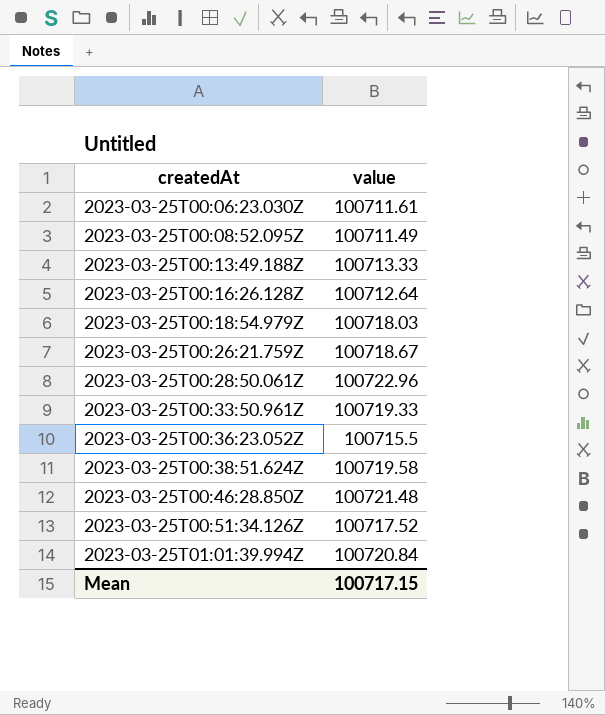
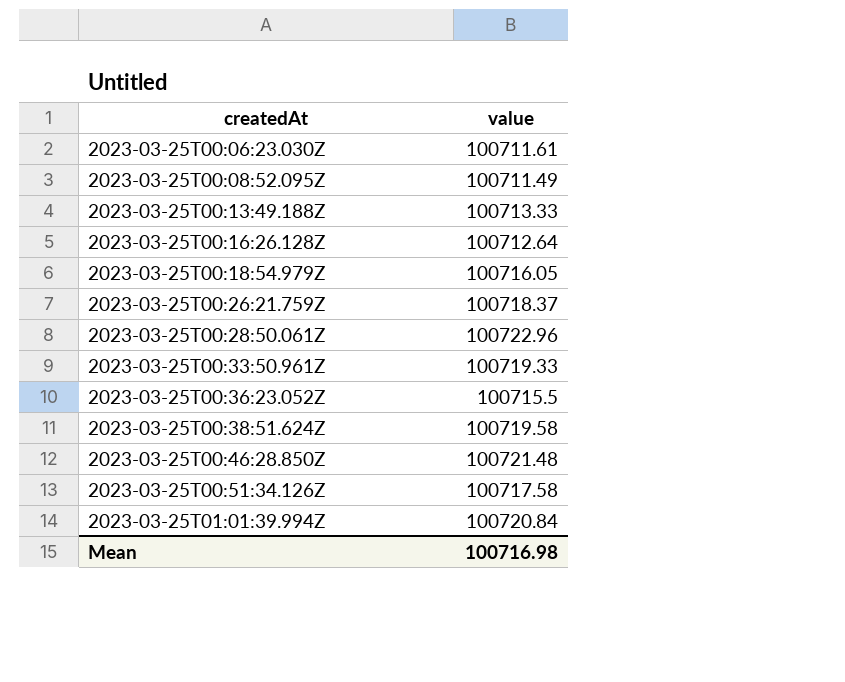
2023-03-25T00:18:54.979Z | value: 100718.03 -> 100716.05
2023-03-25T00:26:21.759Z | value: 100718.67 -> 100718.37
2023-03-25T00:51:34.126Z | value: 100717.52 -> 100717.58
Mean | value: 100717.15 -> 100716.98

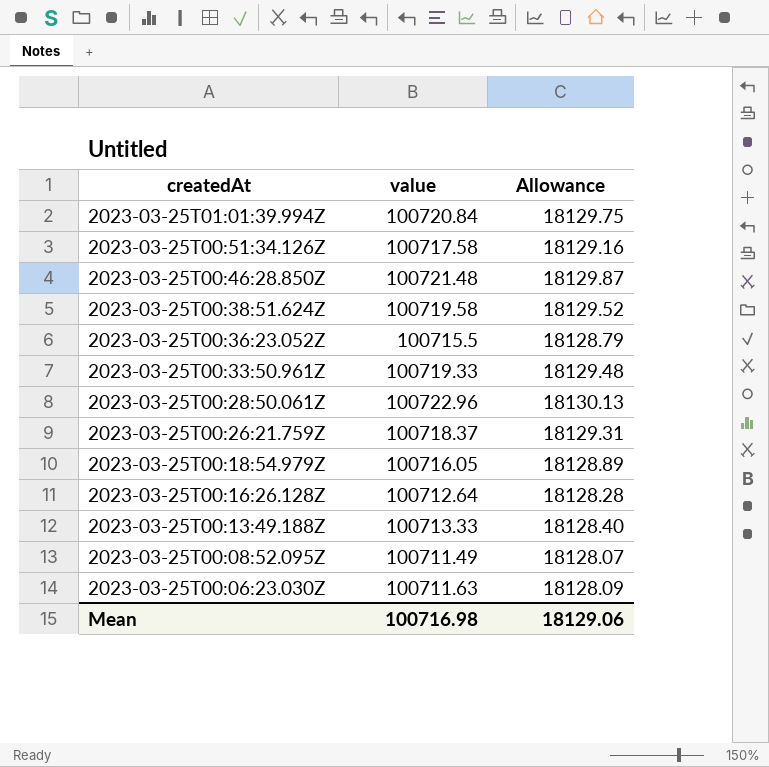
row order: createdAt ascending -> createdAt descending
column Allowance | formula: none -> [value] * 0.18
2023-03-25T00:06:23.030Z | value: 100711.61 -> 100711.63

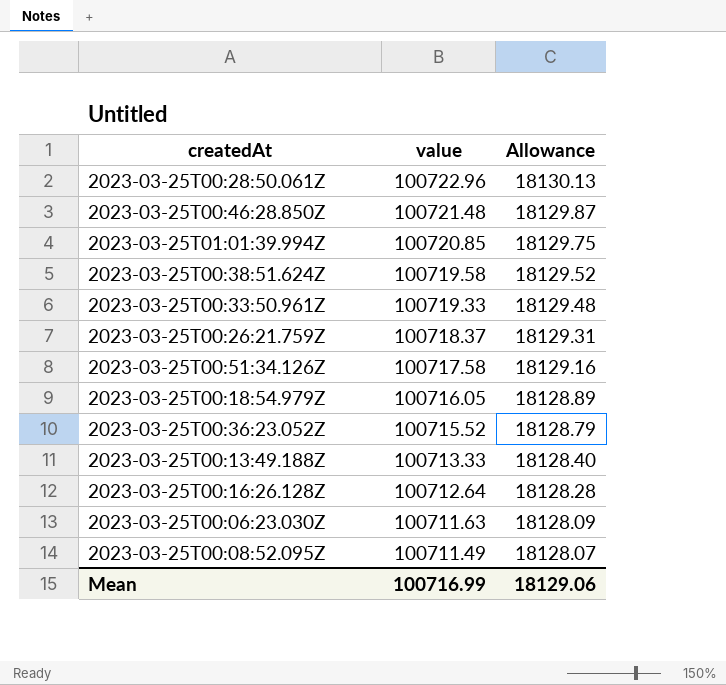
row order: createdAt descending -> value descending
2023-03-25T01:01:39.994Z | value: 100720.84 -> 100720.85
2023-03-25T00:36:23.052Z | value: 100715.5 -> 100715.52
Mean | value: 100716.98 -> 100716.99

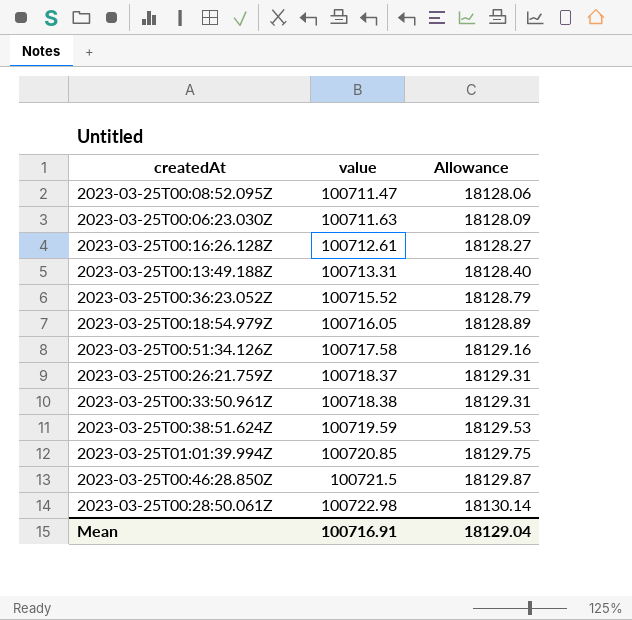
row order: value descending -> value ascending
2023-03-25T00:08:52.095Z | value: 100711.49 -> 100711.47
2023-03-25T00:08:52.095Z | Allowance: 18128.07 -> 18128.06
2023-03-25T00:16:26.128Z | value: 100712.64 -> 100712.61
2023-03-25T00:16:26.128Z | Allowance: 18128.28 -> 18128.27
2023-03-25T00:13:49.188Z | value: 100713.33 -> 100713.31
2023-03-25T00:33:50.961Z | value: 100719.33 -> 100718.38
2023-03-25T00:33:50.961Z | Allowance: 18129.48 -> 18129.31
2023-03-25T00:38:51.624Z | value: 100719.58 -> 100719.59
2023-03-25T00:38:51.624Z | Allowance: 18129.52 -> 18129.53
2023-03-25T00:46:28.850Z | value: 100721.48 -> 100721.5
2023-03-25T00:28:50.061Z | value: 100722.96 -> 100722.98
2023-03-25T00:28:50.061Z | Allowance: 18130.13 -> 18130.14
Mean | value: 100716.99 -> 100716.91
Mean | Allowance: 18129.06 -> 18129.04

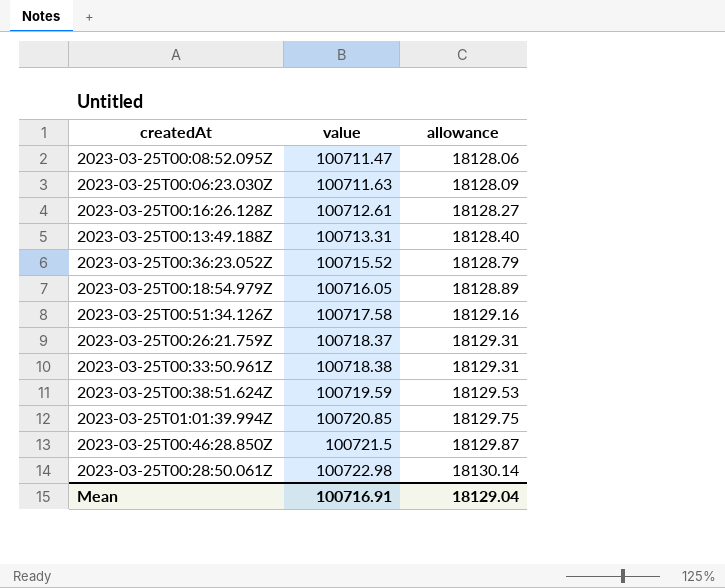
column name: Allowance -> allowance

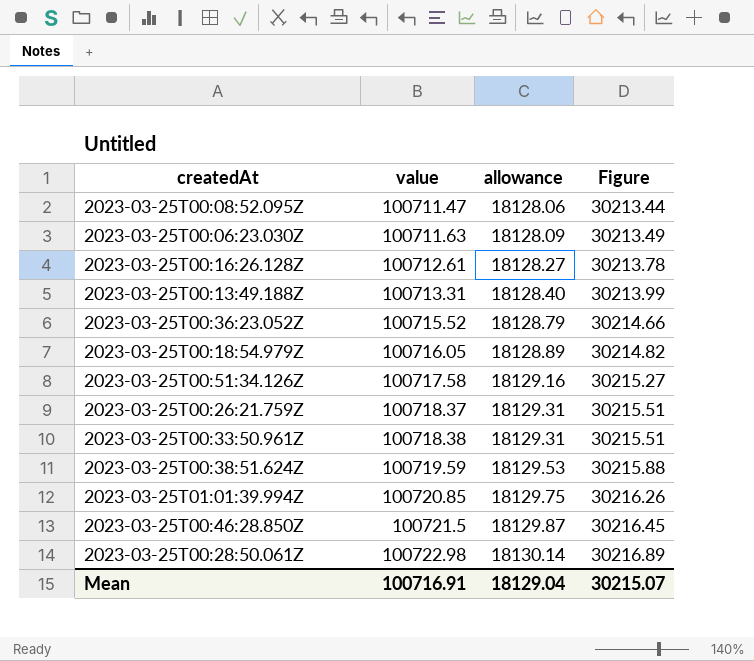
column Figure | formula: none -> [value] * 0.3

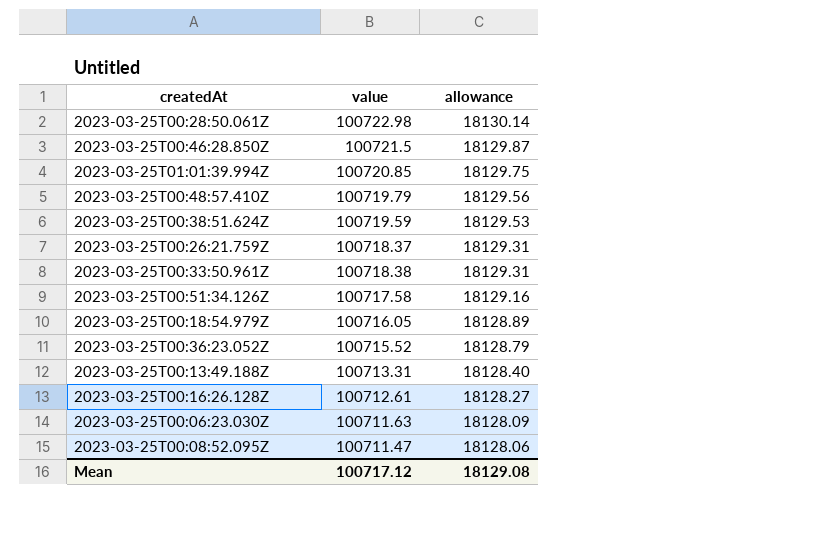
row order: value ascending -> allowance descending
column Figure | formula: [value] * 0.3 -> none
row 2023-03-25T00:48:57.410Z: none -> 100719.79 | 18129.56
Mean | value: 100716.91 -> 100717.12
Mean | allowance: 18129.04 -> 18129.08

